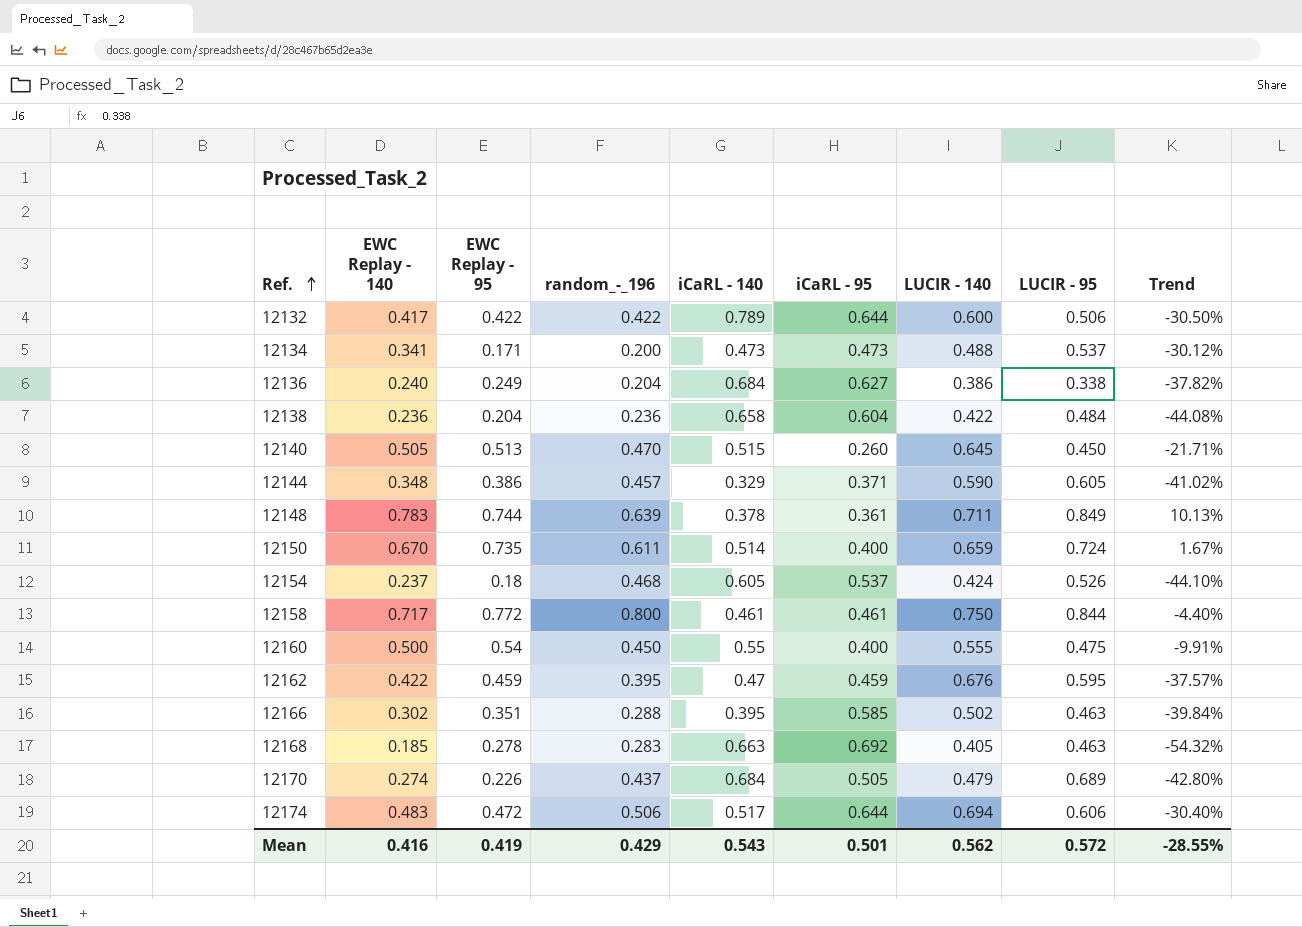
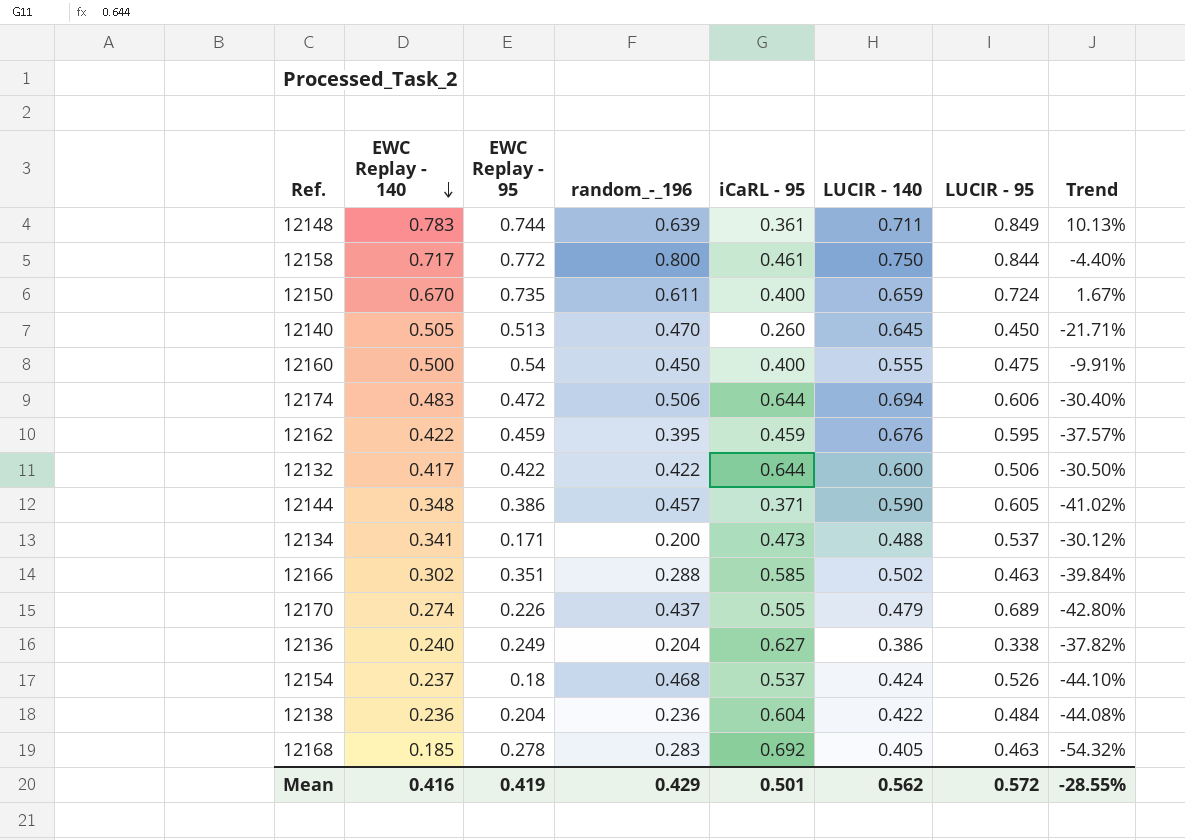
row order: Ref. ascending -> EWC Replay - 140 descending
column iCaRL - 140 | position: 5 -> none

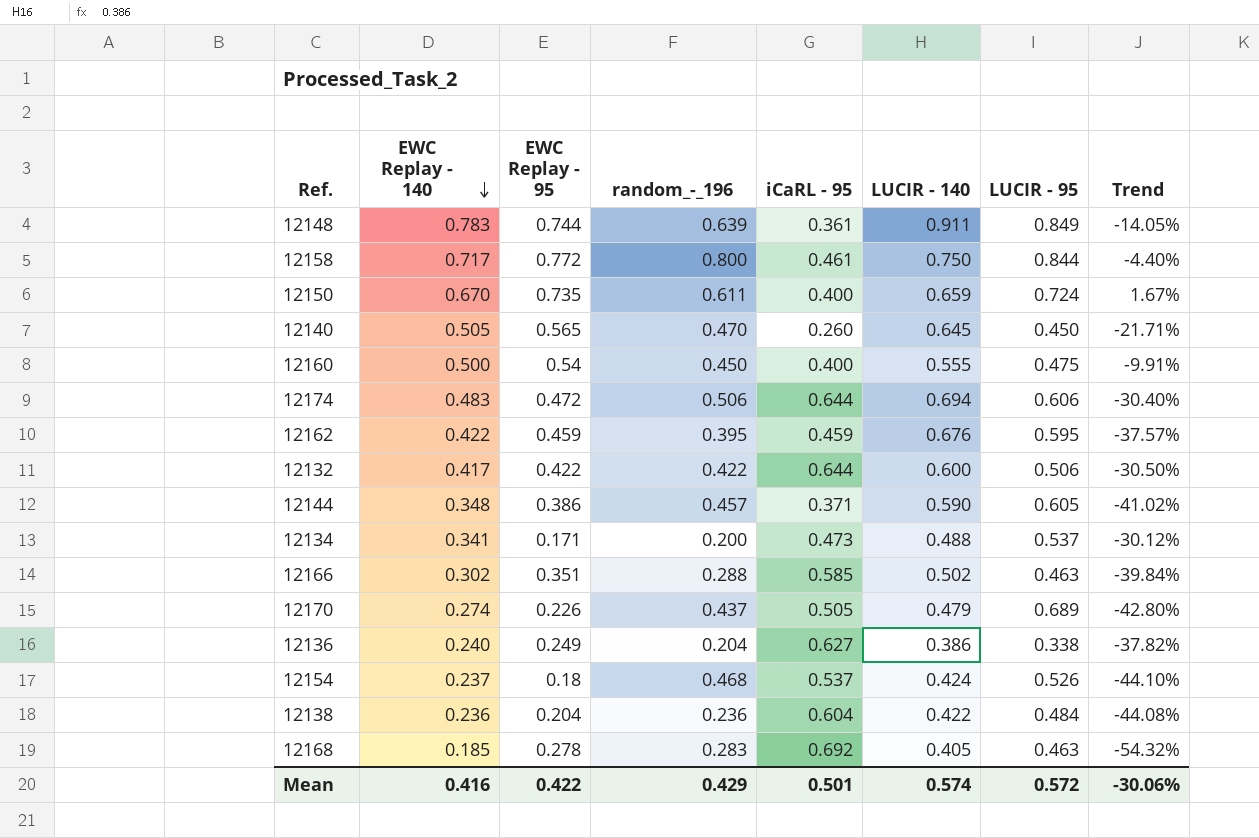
12148 | LUCIR - 140: 0.711 -> 0.911
12148 | Trend: 10.13% -> -14.05%
12140 | EWC Replay - 95: 0.513 -> 0.565
Mean | EWC Replay - 95: 0.419 -> 0.422
Mean | LUCIR - 140: 0.562 -> 0.574
Mean | Trend: -28.55% -> -30.06%

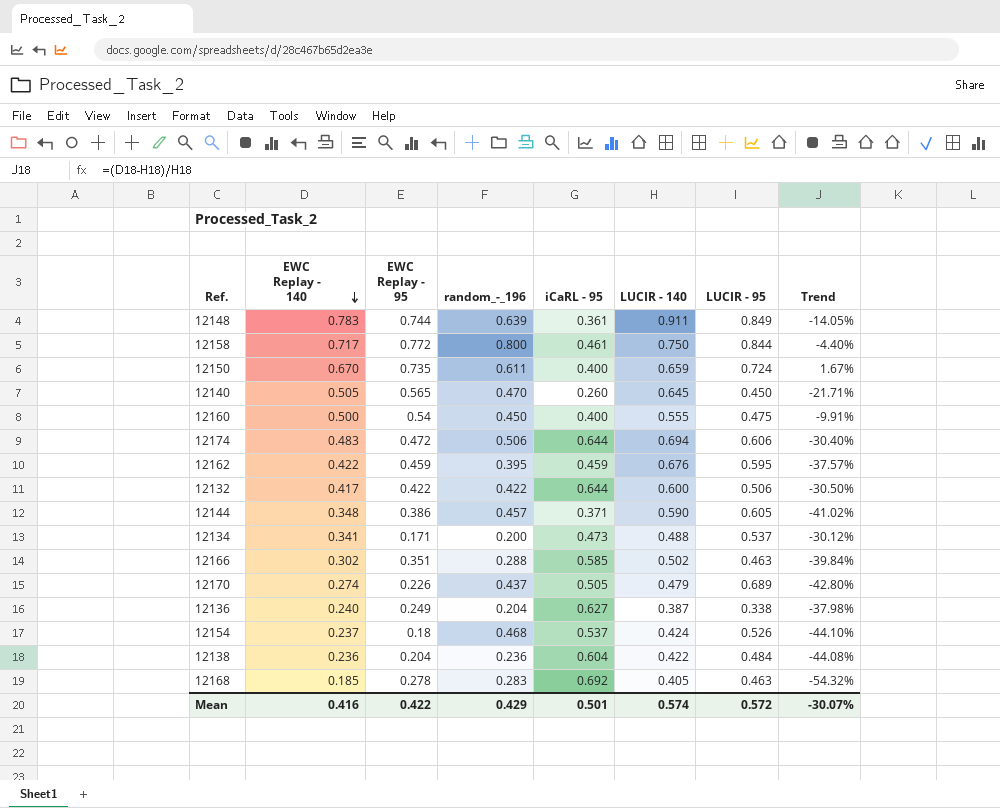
12136 | LUCIR - 140: 0.386 -> 0.387
12136 | Trend: -37.82% -> -37.98%
Mean | Trend: -30.06% -> -30.07%

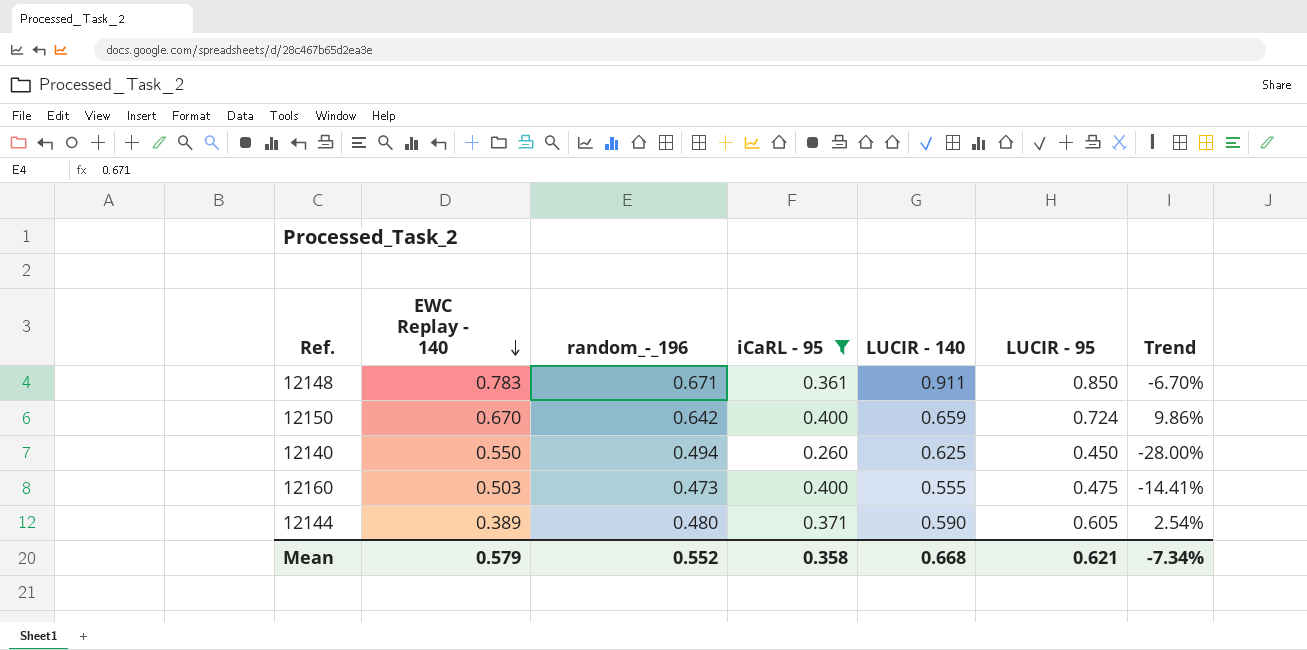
filter: none -> iCaRL - 95 <= 0.400
column EWC Replay - 95 | position: 3 -> none
column Trend | formula: ([EWC Replay - 140] - [LUCIR - 140]) / [LUCIR - 140] -> ([LUCIR - 95] - [LUCIR - 140]) / [LUCIR - 140]
12148 | random_-_196: 0.639 -> 0.671
12148 | LUCIR - 95: 0.849 -> 0.850
12150 | random_-_196: 0.611 -> 0.642
12140 | EWC Replay - 140: 0.505 -> 0.550
12140 | random_-_196: 0.470 -> 0.494
12140 | LUCIR - 140: 0.645 -> 0.625
12160 | EWC Replay - 140: 0.500 -> 0.503
12160 | random_-_196: 0.450 -> 0.473
12144 | EWC Replay - 140: 0.348 -> 0.389
12144 | random_-_196: 0.457 -> 0.480
Mean | EWC Replay - 140: 0.416 -> 0.579
Mean | random_-_196: 0.429 -> 0.552
Mean | iCaRL - 95: 0.501 -> 0.358
Mean | LUCIR - 140: 0.574 -> 0.668
Mean | LUCIR - 95: 0.572 -> 0.621
Mean | Trend: -30.07% -> -7.34%

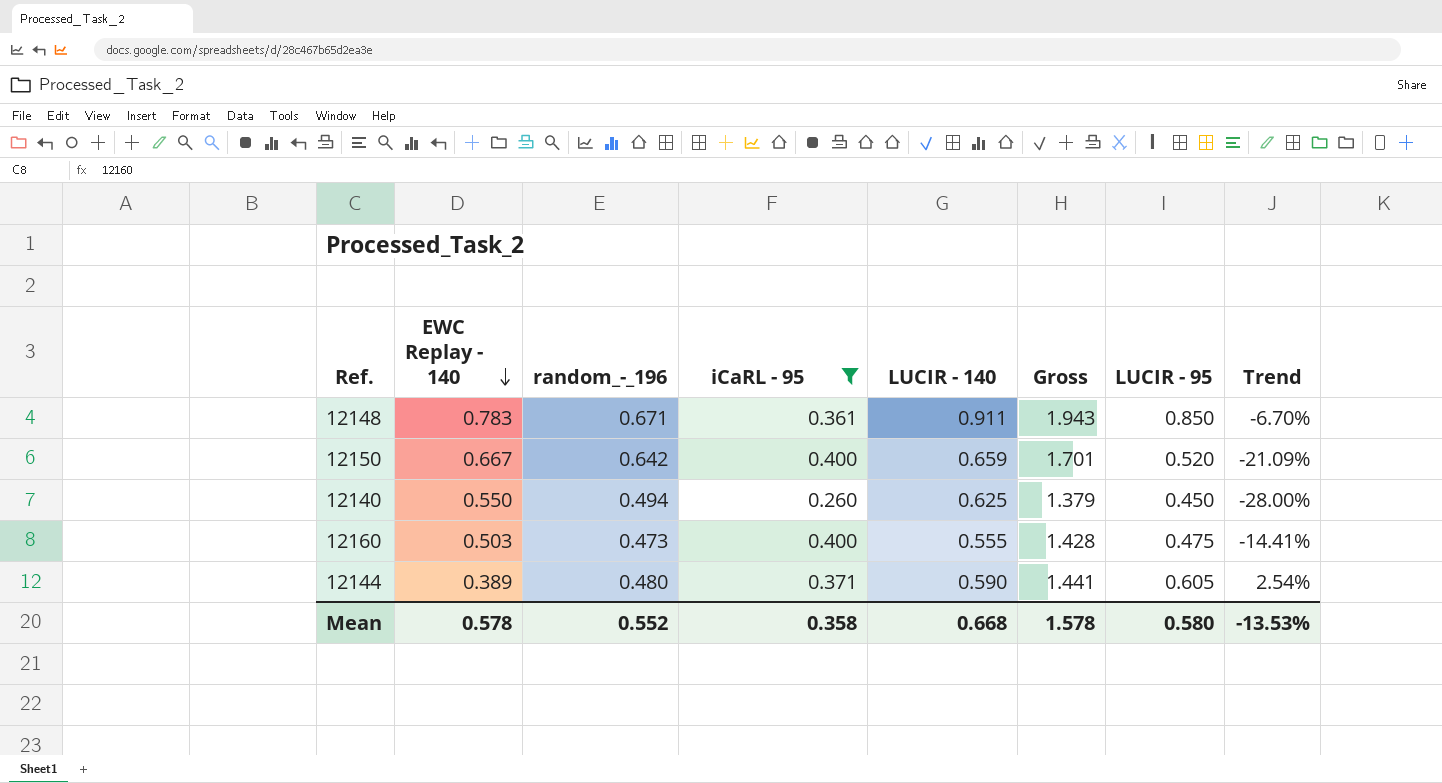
column Gross | formula: none -> [random_-_196] + [iCaRL - 95] + [LUCIR - 140]
12150 | EWC Replay - 140: 0.670 -> 0.667
12150 | LUCIR - 95: 0.724 -> 0.520
12150 | Trend: 9.86% -> -21.09%
Mean | EWC Replay - 140: 0.579 -> 0.578
Mean | LUCIR - 95: 0.621 -> 0.580
Mean | Trend: -7.34% -> -13.53%

